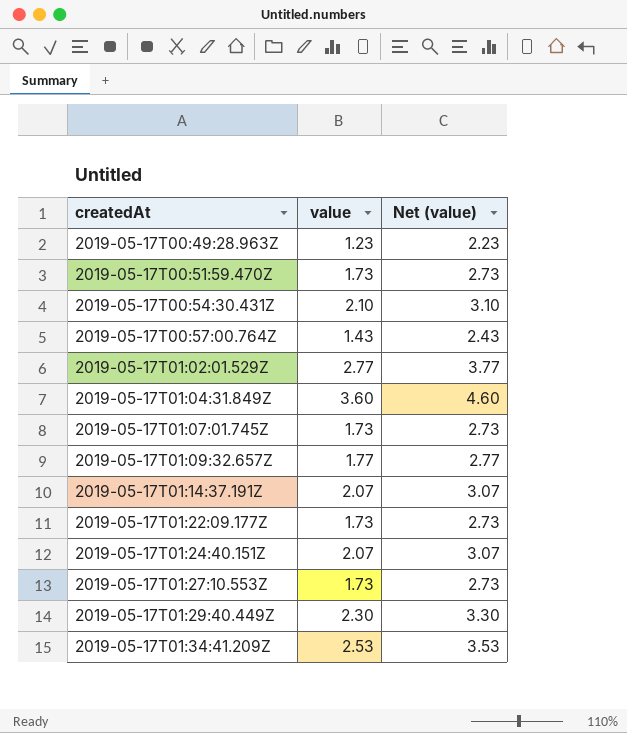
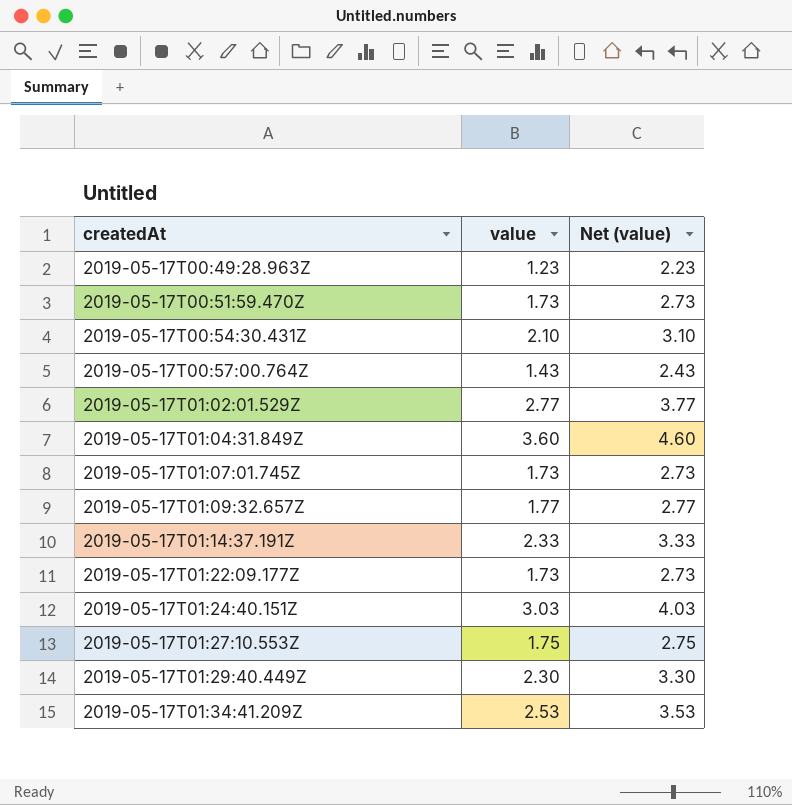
2019-05-17T01:14:37.191Z | value: 2.07 -> 2.33
2019-05-17T01:14:37.191Z | Net (value): 3.07 -> 3.33
2019-05-17T01:24:40.151Z | value: 2.07 -> 3.03
2019-05-17T01:24:40.151Z | Net (value): 3.07 -> 4.03
2019-05-17T01:27:10.553Z | value: 1.73 -> 1.75
2019-05-17T01:27:10.553Z | Net (value): 2.73 -> 2.75

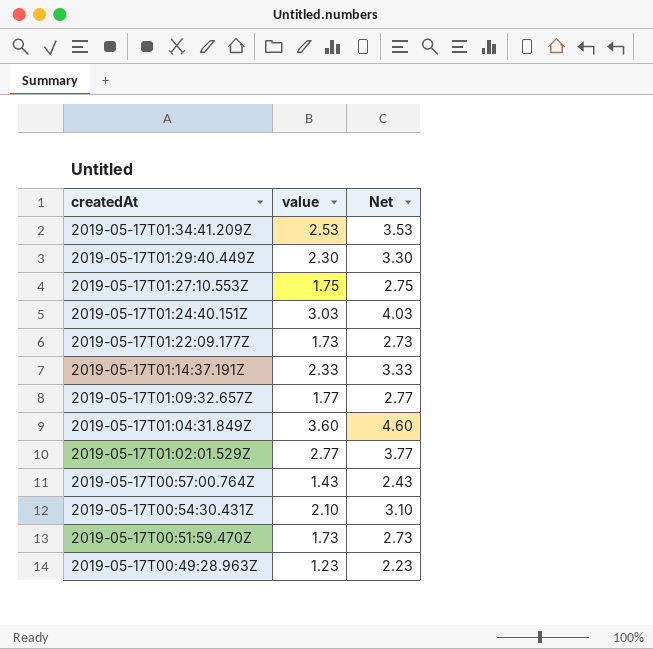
row order: createdAt ascending -> createdAt descending
column name: Net (value) -> Net
row 2019-05-17T01:07:01.745Z: 1.73 | 2.73 -> none

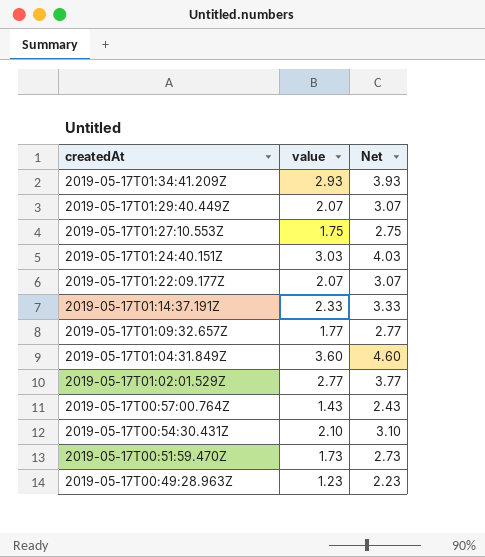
2019-05-17T01:34:41.209Z | value: 2.53 -> 2.93
2019-05-17T01:34:41.209Z | Net: 3.53 -> 3.93
2019-05-17T01:29:40.449Z | value: 2.30 -> 2.07
2019-05-17T01:29:40.449Z | Net: 3.30 -> 3.07
2019-05-17T01:22:09.177Z | value: 1.73 -> 2.07
2019-05-17T01:22:09.177Z | Net: 2.73 -> 3.07

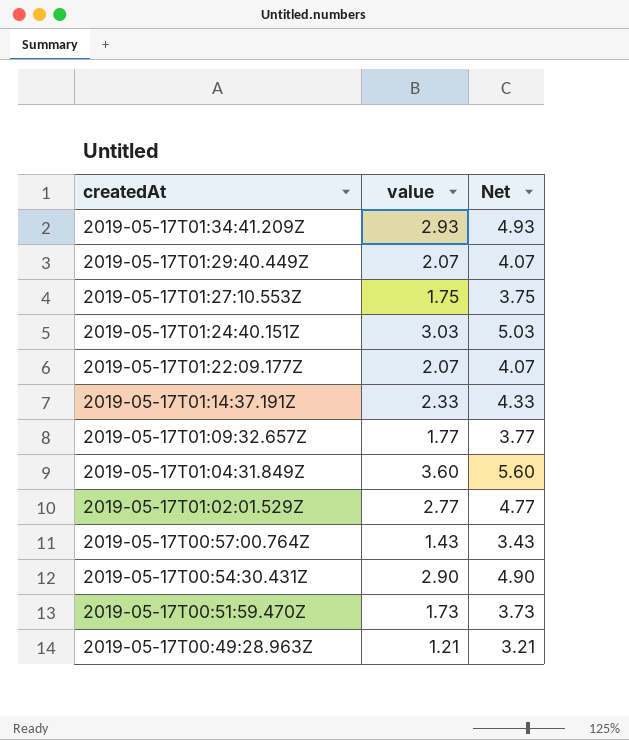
column Net | formula: [value] + 1 -> [value] + 2
2019-05-17T00:54:30.431Z | value: 2.10 -> 2.90
2019-05-17T00:49:28.963Z | value: 1.23 -> 1.21

